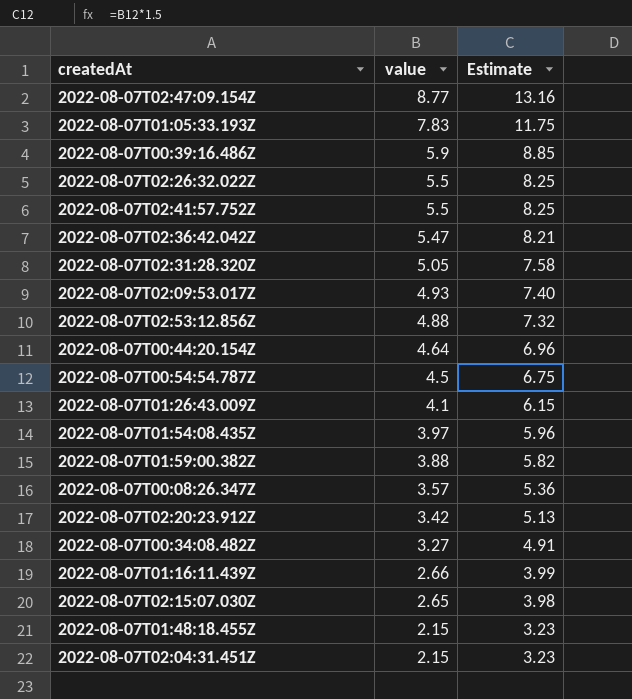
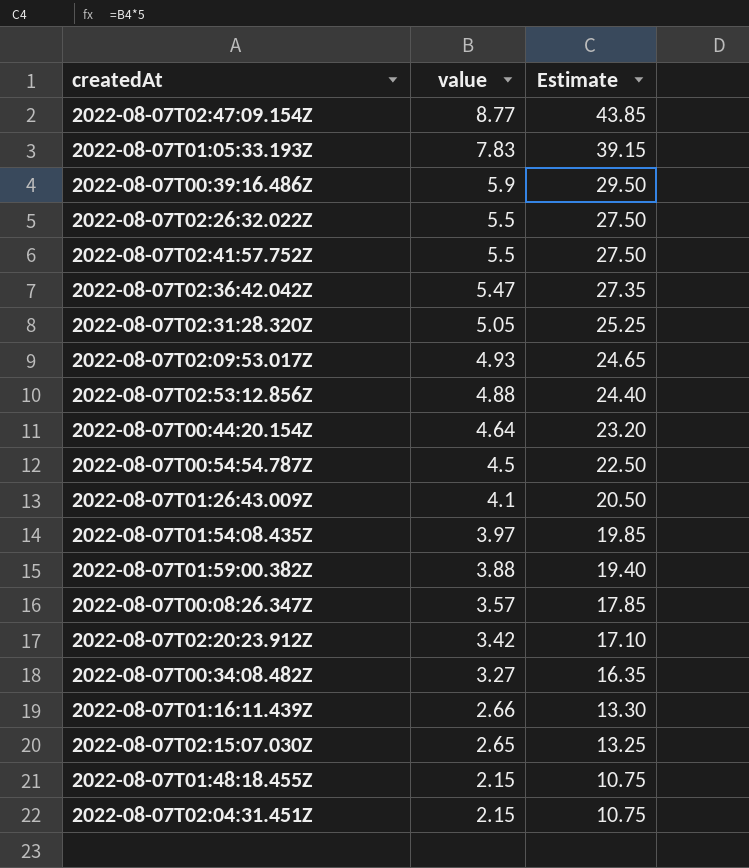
column Estimate | formula: [value] * 1.5 -> [value] * 5

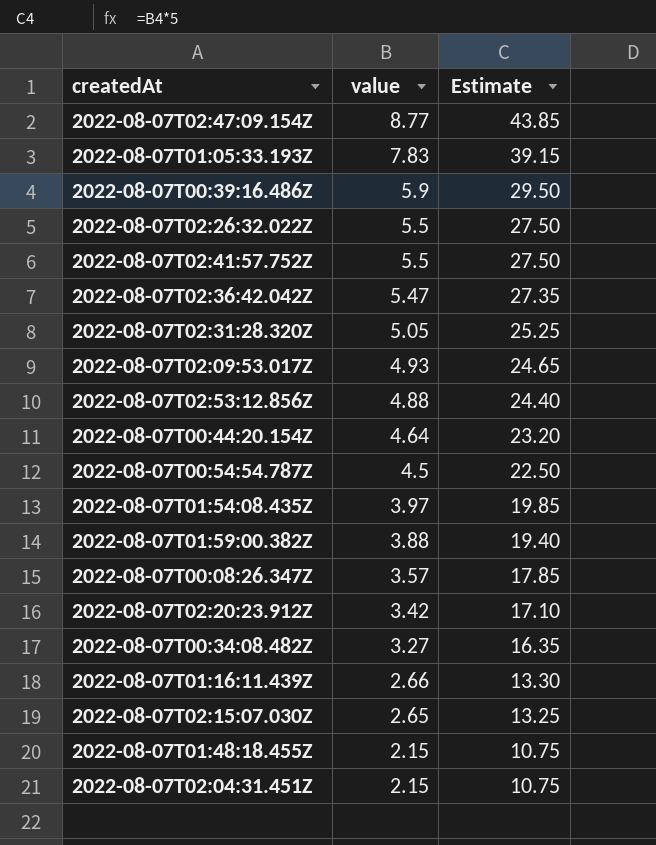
row 2022-08-07T01:26:43.009Z: 4.1 | 20.50 -> none

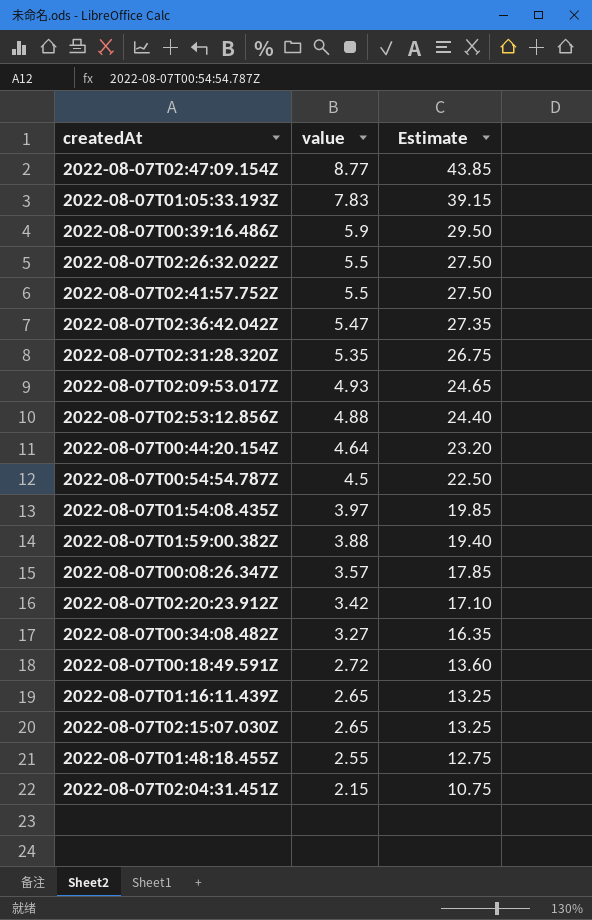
2022-08-07T02:31:28.320Z | value: 5.05 -> 5.35
2022-08-07T02:31:28.320Z | Estimate: 25.25 -> 26.75
row 2022-08-07T00:18:49.591Z: none -> 2.72 | 13.60
2022-08-07T01:16:11.439Z | value: 2.66 -> 2.65
2022-08-07T01:16:11.439Z | Estimate: 13.30 -> 13.25
2022-08-07T01:48:18.455Z | value: 2.15 -> 2.55
2022-08-07T01:48:18.455Z | Estimate: 10.75 -> 12.75

